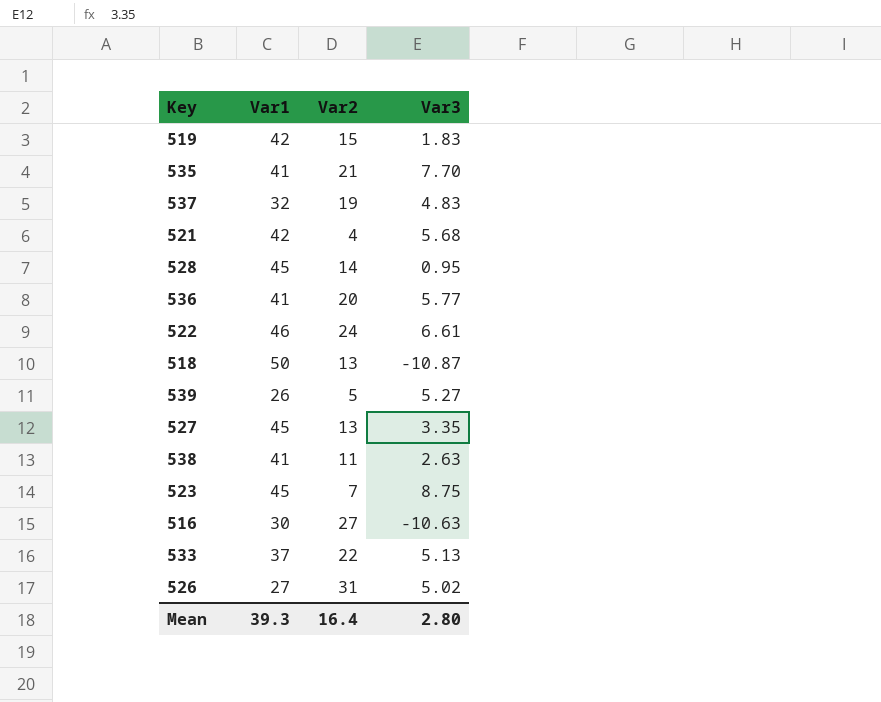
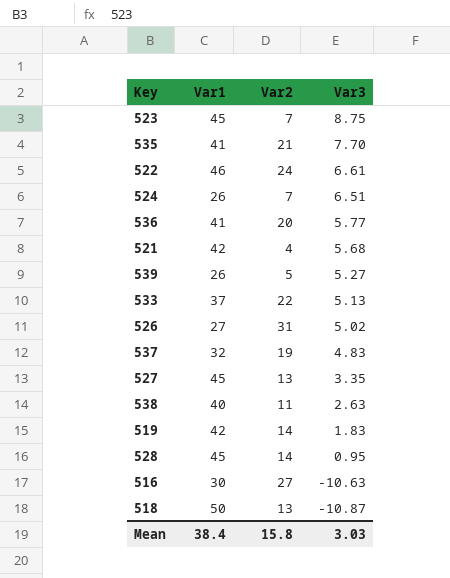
row order: none -> Var3 descending
row 524: none -> 26 | 7 | 6.51
538 | Var1: 41 -> 40
519 | Var2: 15 -> 14
Mean | Var1: 39.3 -> 38.4
Mean | Var2: 16.4 -> 15.8
Mean | Var3: 2.80 -> 3.03

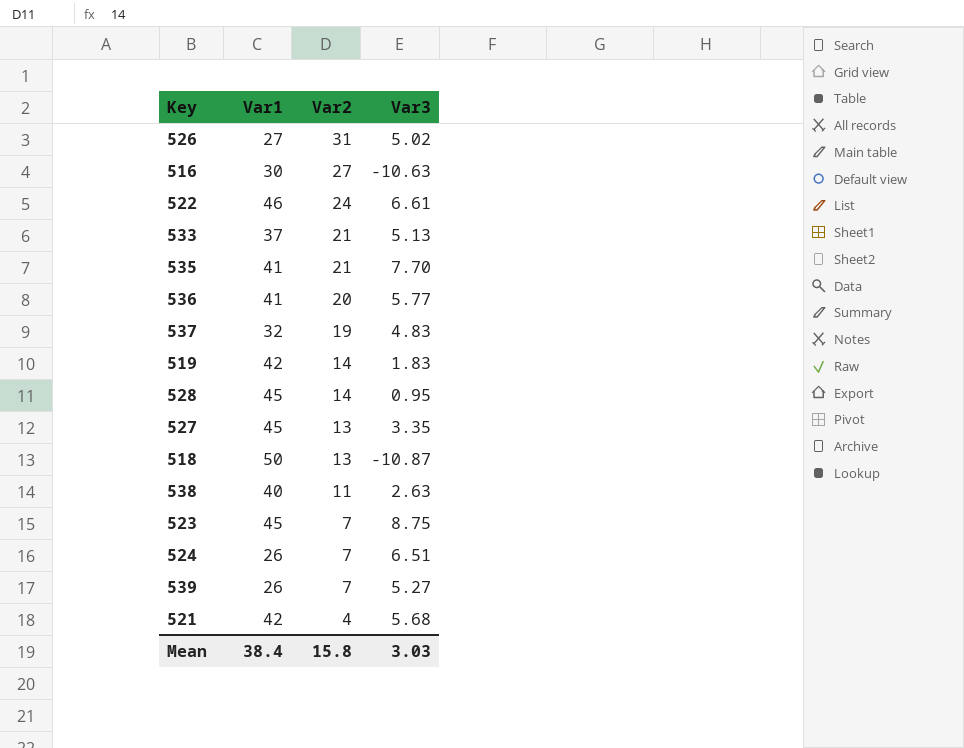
row order: Var3 descending -> Var2 descending
533 | Var2: 22 -> 21
539 | Var2: 5 -> 7

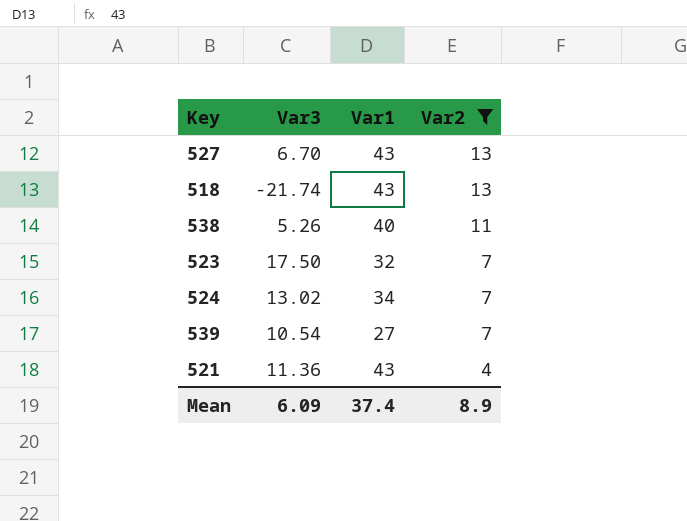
filter: none -> Var2 <= 13
column Var3 | position: 4 -> 2
527 | Var3: 3.35 -> 6.70
527 | Var1: 45 -> 43
518 | Var3: -10.87 -> -21.74
518 | Var1: 50 -> 43
538 | Var3: 2.63 -> 5.26
523 | Var3: 8.75 -> 17.50
523 | Var1: 45 -> 32
524 | Var3: 6.51 -> 13.02
524 | Var1: 26 -> 34
539 | Var3: 5.27 -> 10.54
539 | Var1: 26 -> 27
521 | Var3: 5.68 -> 11.36
521 | Var1: 42 -> 43
Mean | Var3: 3.03 -> 6.09
Mean | Var1: 38.4 -> 37.4
Mean | Var2: 15.8 -> 8.9

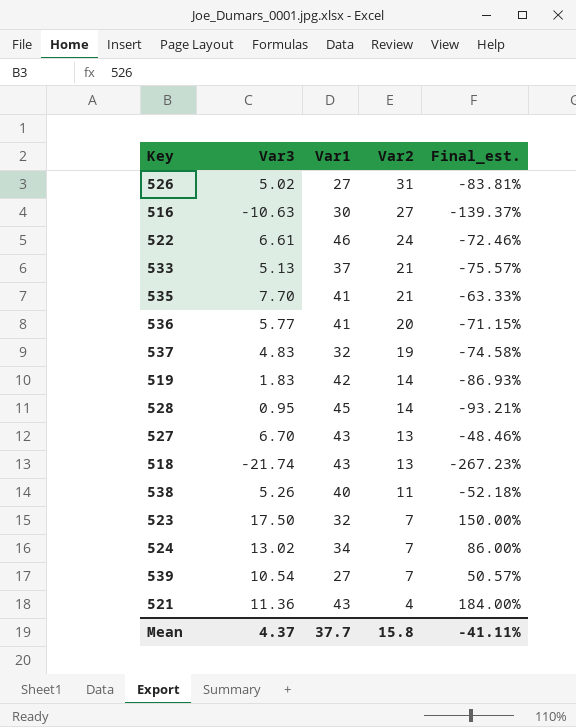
filter: Var2 <= 13 -> none
column Final_est. | formula: none -> ([Var3] - [Var2]) / [Var2]
Mean | Var3: 6.09 -> 4.37
Mean | Var1: 37.4 -> 37.7
Mean | Var2: 8.9 -> 15.8

